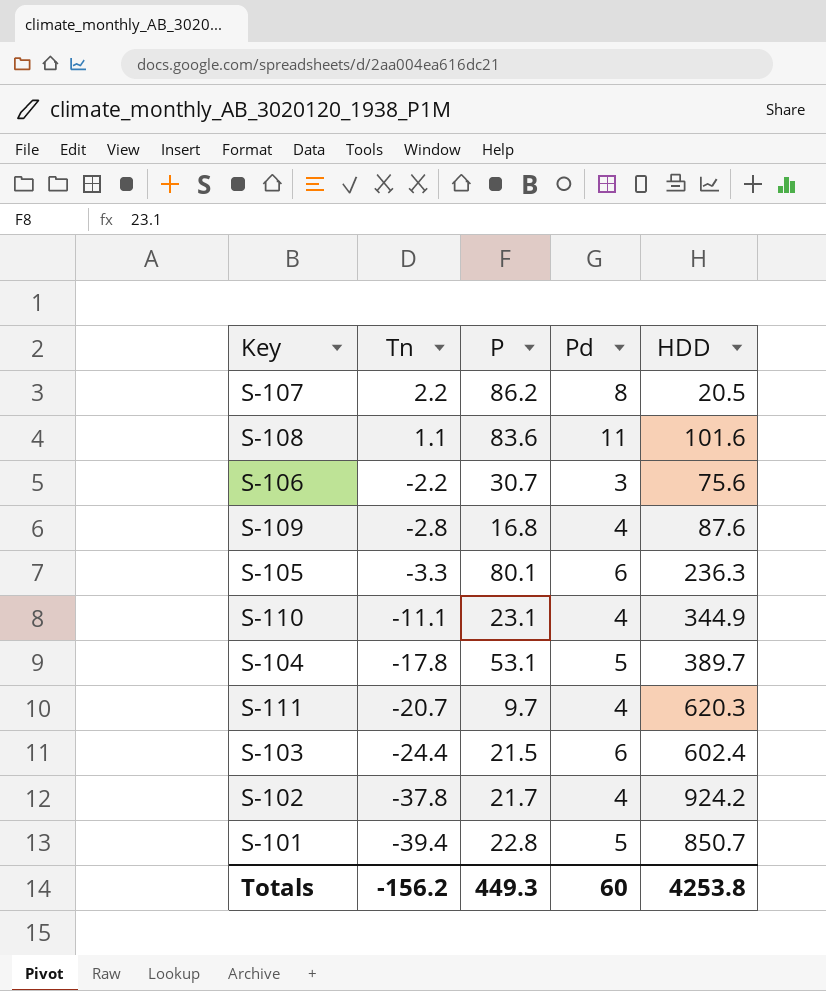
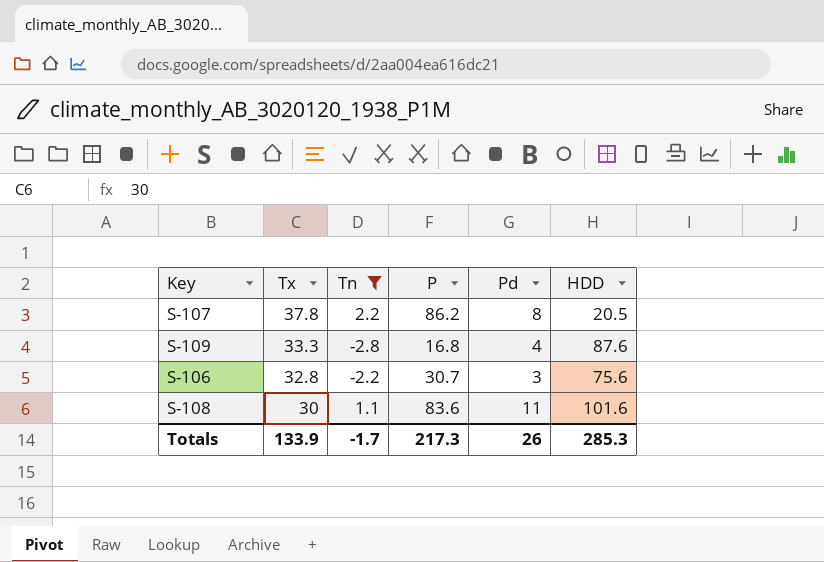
filter: none -> Tn >= -2.8
row order: Tn descending -> Tx descending
column Tx | position: none -> 2
Totals | Tn: -156.2 -> -1.7
Totals | P: 449.3 -> 217.3
Totals | Pd: 60 -> 26
Totals | HDD: 4253.8 -> 285.3

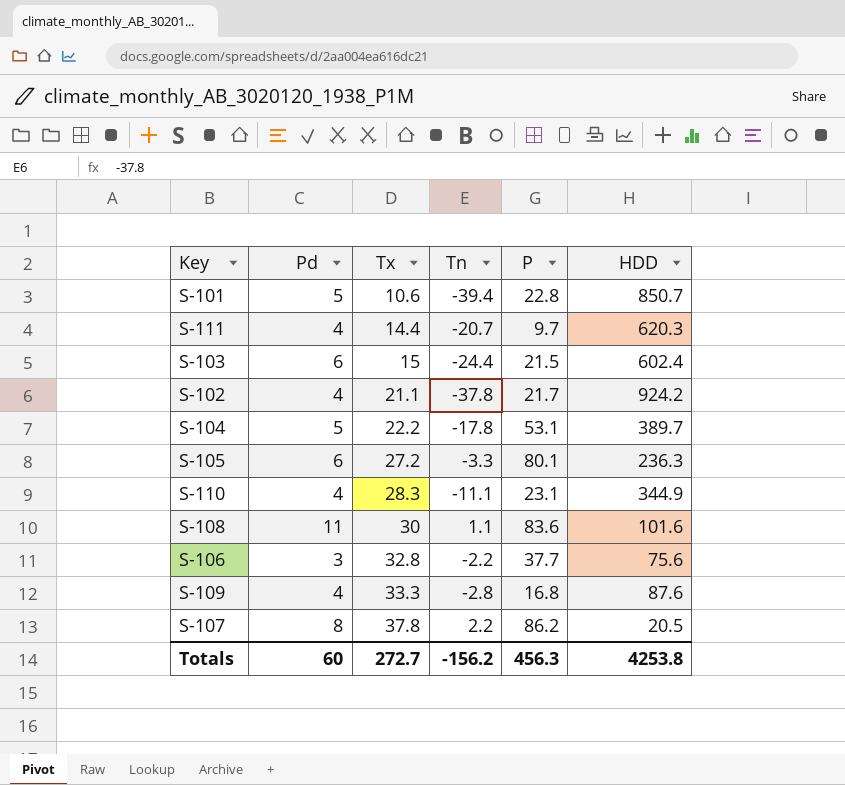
filter: Tn >= -2.8 -> none
row order: Tx descending -> Tx ascending
column Pd | position: 5 -> 2
S-106 | P: 30.7 -> 37.7
Totals | Pd: 26 -> 60
Totals | Tx: 133.9 -> 272.7
Totals | Tn: -1.7 -> -156.2
Totals | P: 217.3 -> 456.3
Totals | HDD: 285.3 -> 4253.8

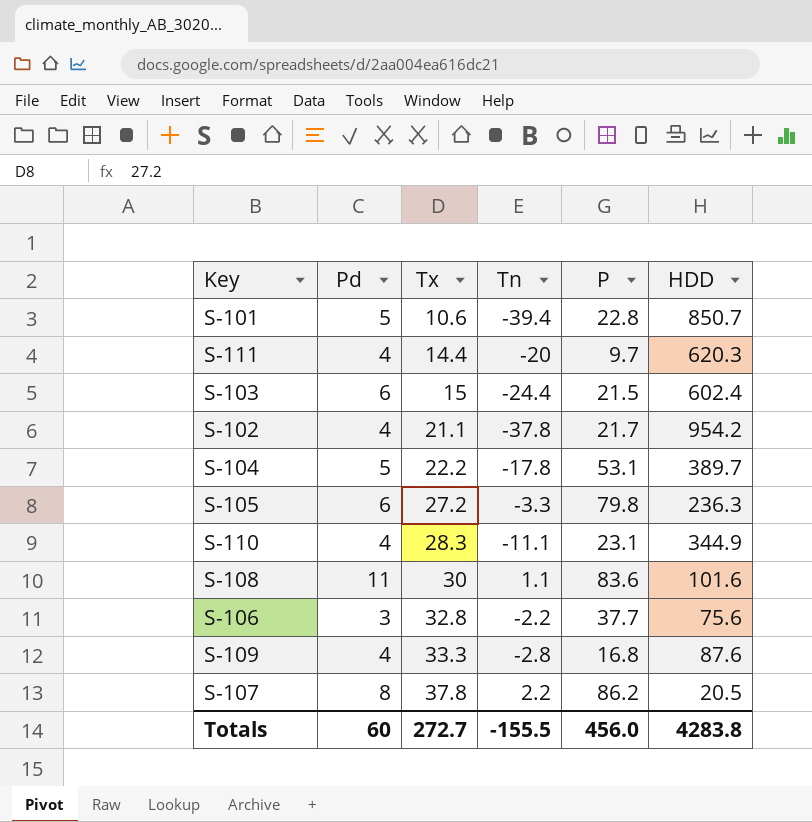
S-111 | Tn: -20.7 -> -20
S-102 | HDD: 924.2 -> 954.2
S-105 | P: 80.1 -> 79.8
Totals | Tn: -156.2 -> -155.5
Totals | P: 456.3 -> 456.0
Totals | HDD: 4253.8 -> 4283.8

